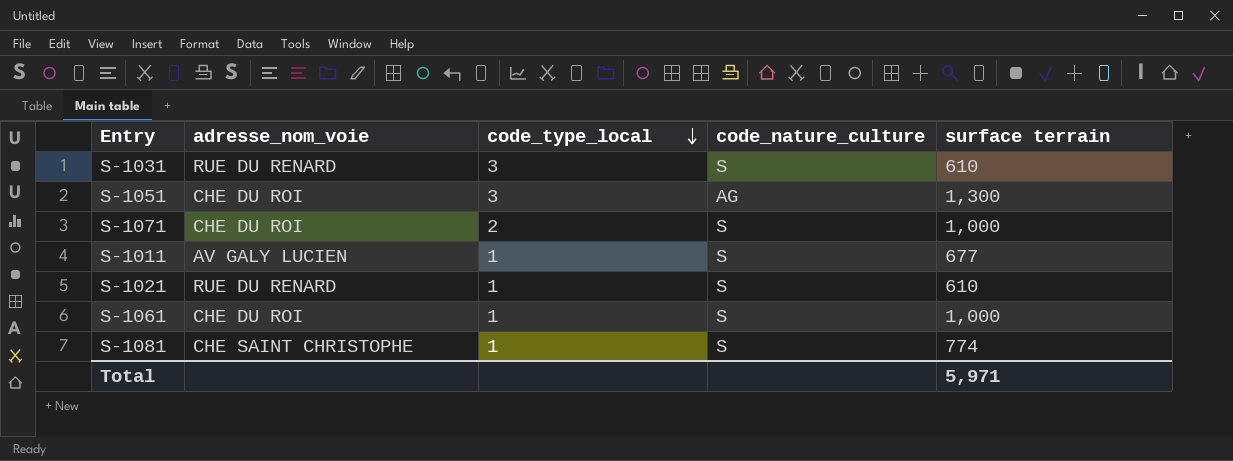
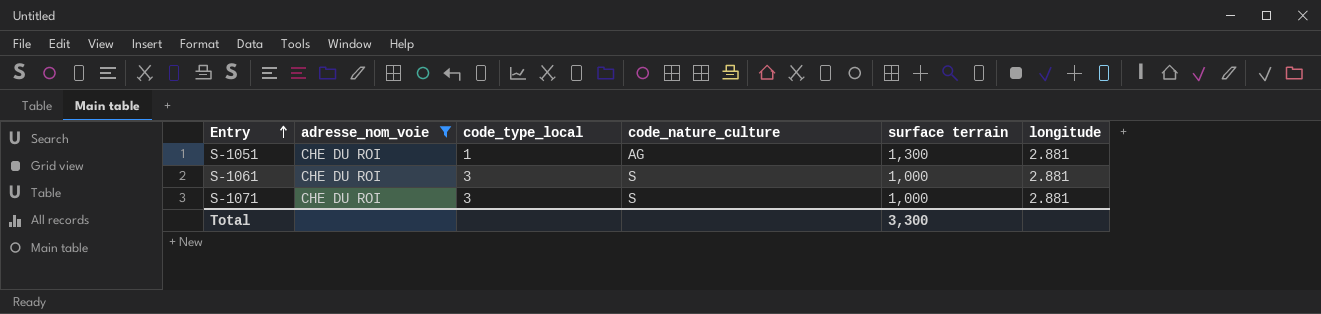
filter: none -> adresse_nom_voie = CHE DU ROI
row order: code_type_local descending -> Entry ascending
column longitude | position: none -> 6
S-1051 | code_type_local: 3 -> 1
S-1061 | code_type_local: 1 -> 3
S-1071 | code_type_local: 2 -> 3
Total | surface terrain: 5,971 -> 3,300

